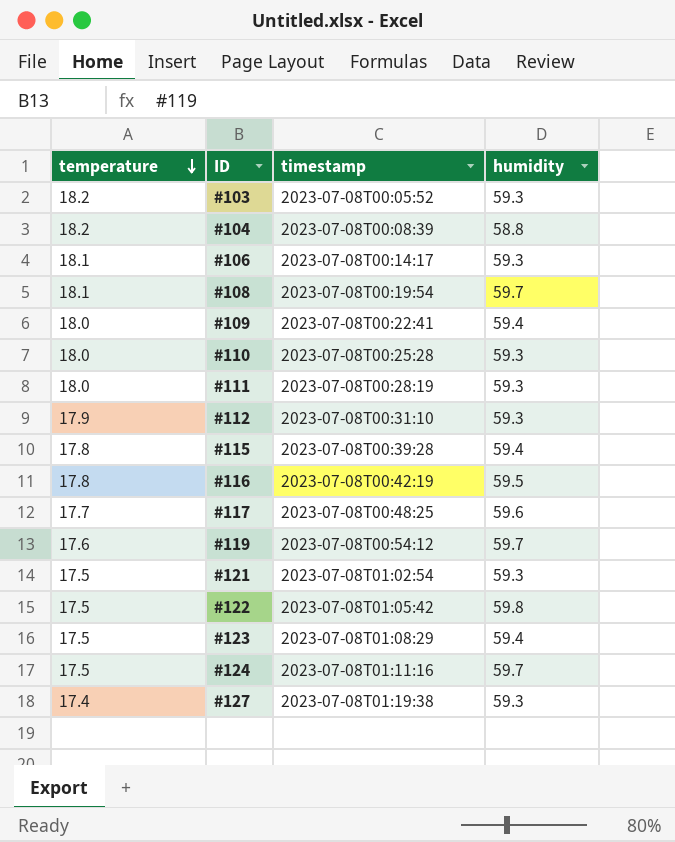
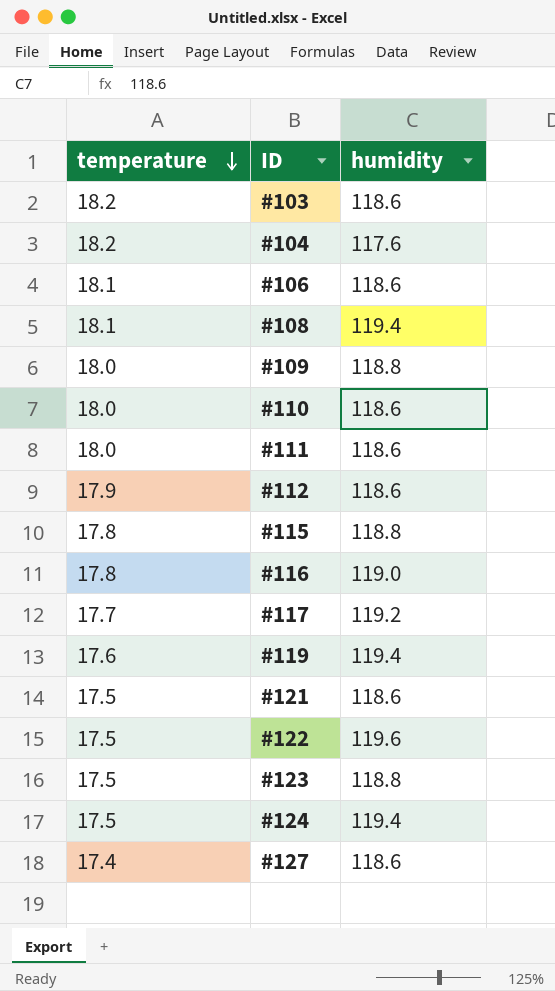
column timestamp | position: 3 -> none
#103 | humidity: 59.3 -> 118.6
#104 | humidity: 58.8 -> 117.6
#106 | humidity: 59.3 -> 118.6
#108 | humidity: 59.7 -> 119.4
#109 | humidity: 59.4 -> 118.8
#110 | humidity: 59.3 -> 118.6
#111 | humidity: 59.3 -> 118.6
#112 | humidity: 59.3 -> 118.6
#115 | humidity: 59.4 -> 118.8
#116 | humidity: 59.5 -> 119.0
#117 | humidity: 59.6 -> 119.2
#119 | humidity: 59.7 -> 119.4
#121 | humidity: 59.3 -> 118.6
#122 | humidity: 59.8 -> 119.6
#123 | humidity: 59.4 -> 118.8
#124 | humidity: 59.7 -> 119.4
#127 | humidity: 59.3 -> 118.6

